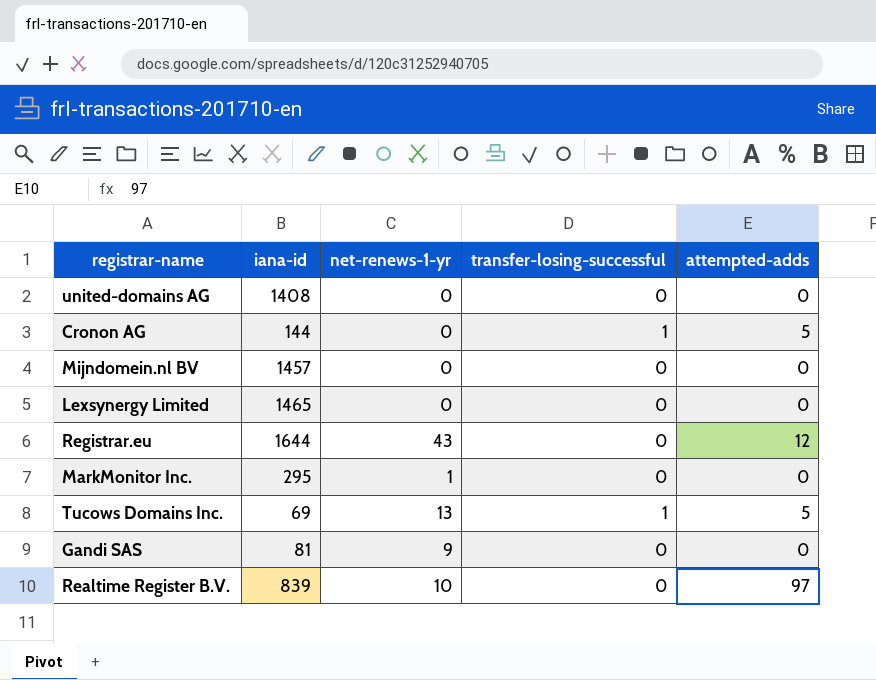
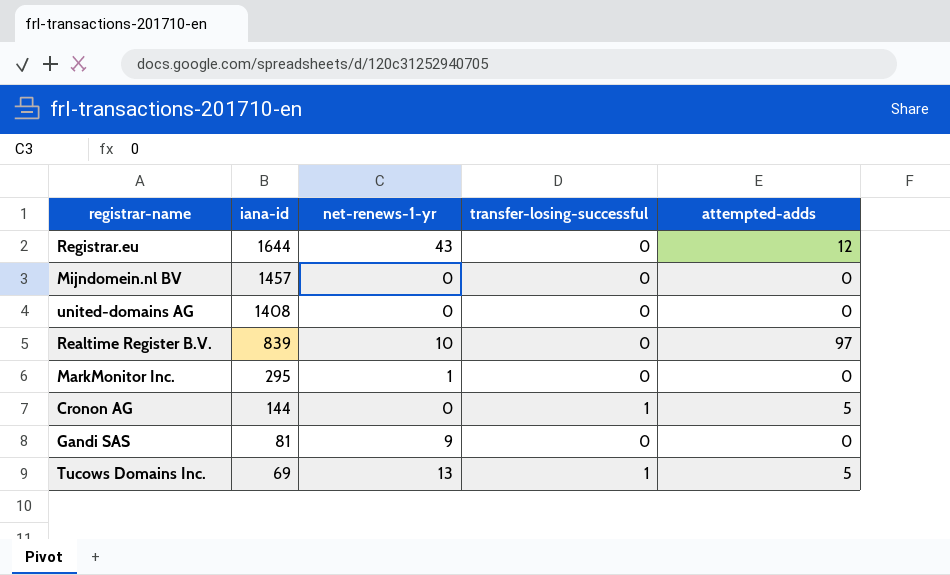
row order: none -> iana-id descending
row Lexsynergy Limited: 1465 | 0 | 0 | 0 -> none

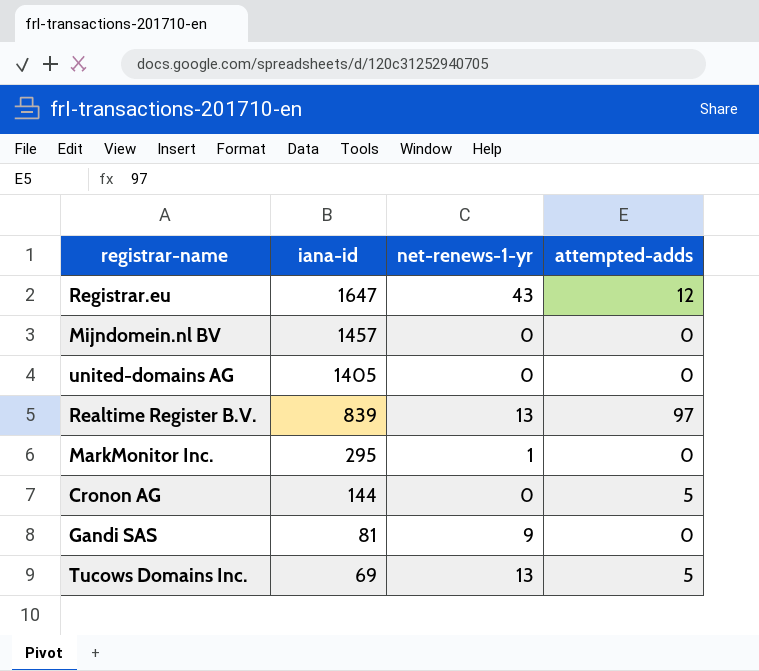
column transfer-losing-successful | position: 4 -> none
Registrar.eu | iana-id: 1644 -> 1647
united-domains AG | iana-id: 1408 -> 1405
Realtime Register B.V. | net-renews-1-yr: 10 -> 13

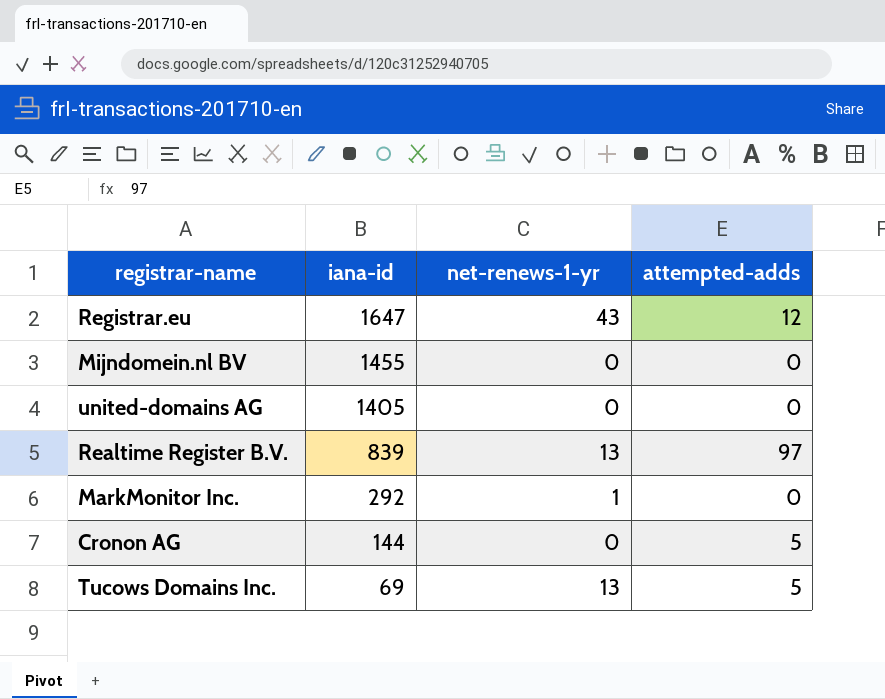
row Gandi SAS: 81 | 9 | 0 -> none
Mijndomein.nl BV | iana-id: 1457 -> 1455
MarkMonitor Inc. | iana-id: 295 -> 292

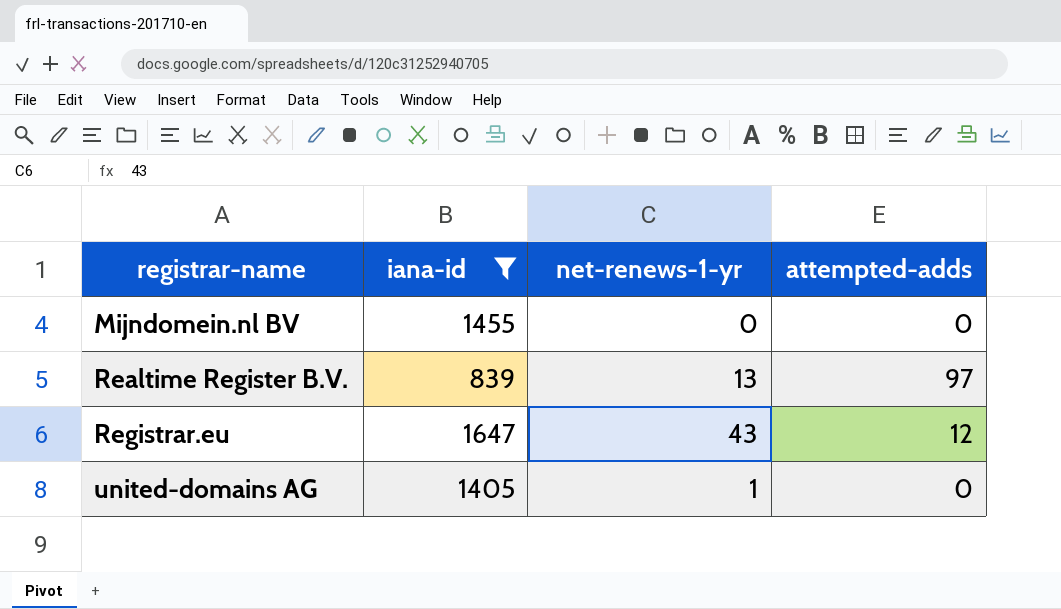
filter: none -> iana-id >= 839
row order: iana-id descending -> registrar-name ascending
united-domains AG | net-renews-1-yr: 0 -> 1

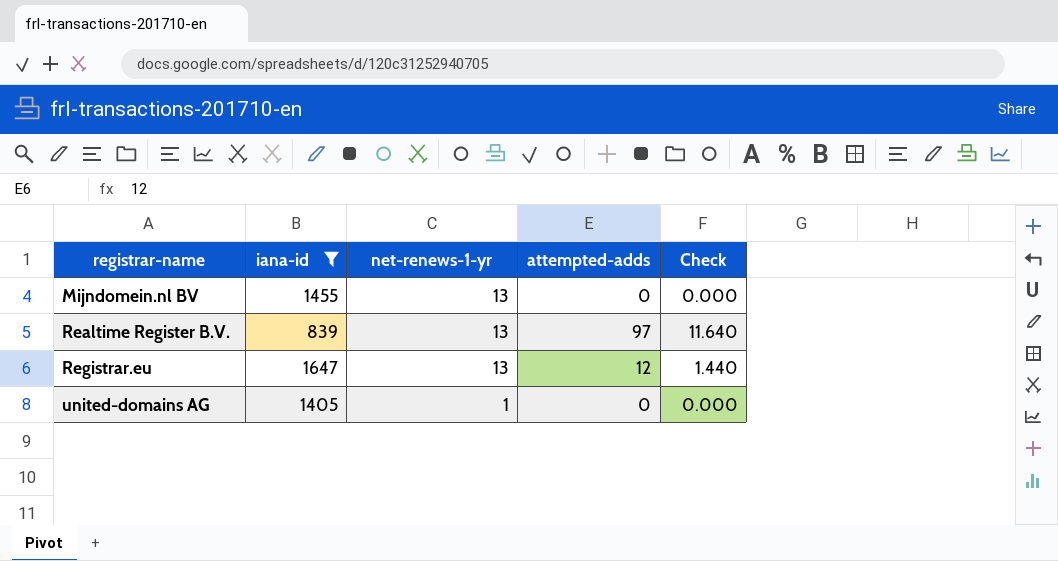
column Check | formula: none -> [attempted-adds] * 0.12
Mijndomein.nl BV | net-renews-1-yr: 0 -> 13
Registrar.eu | net-renews-1-yr: 43 -> 13

